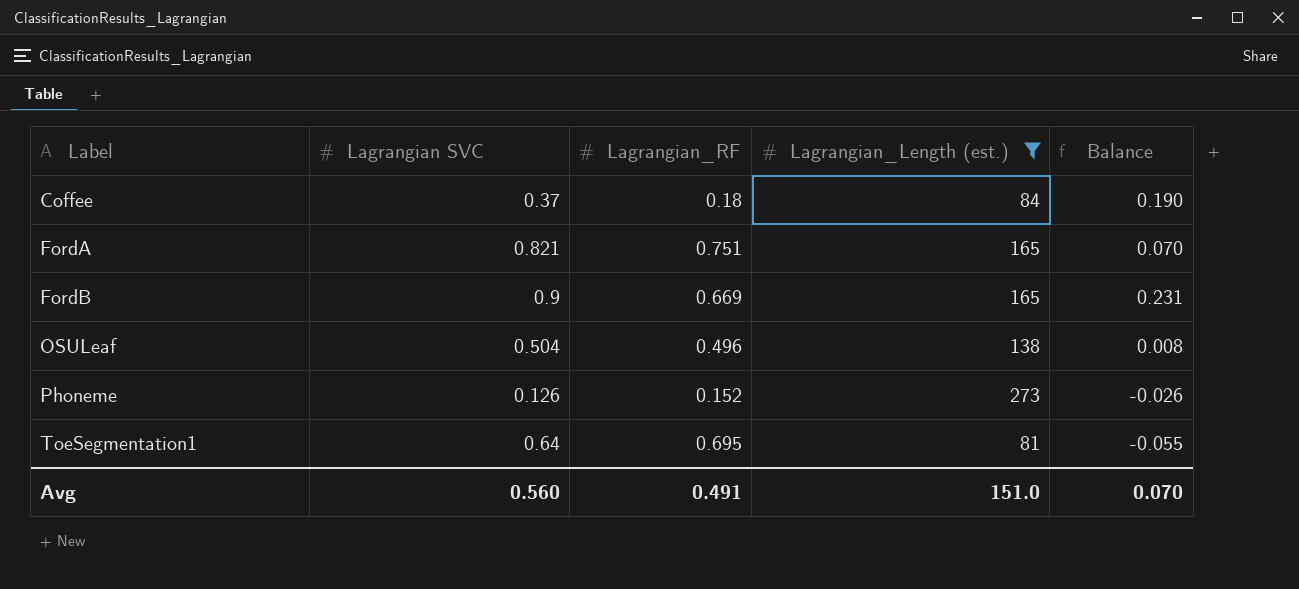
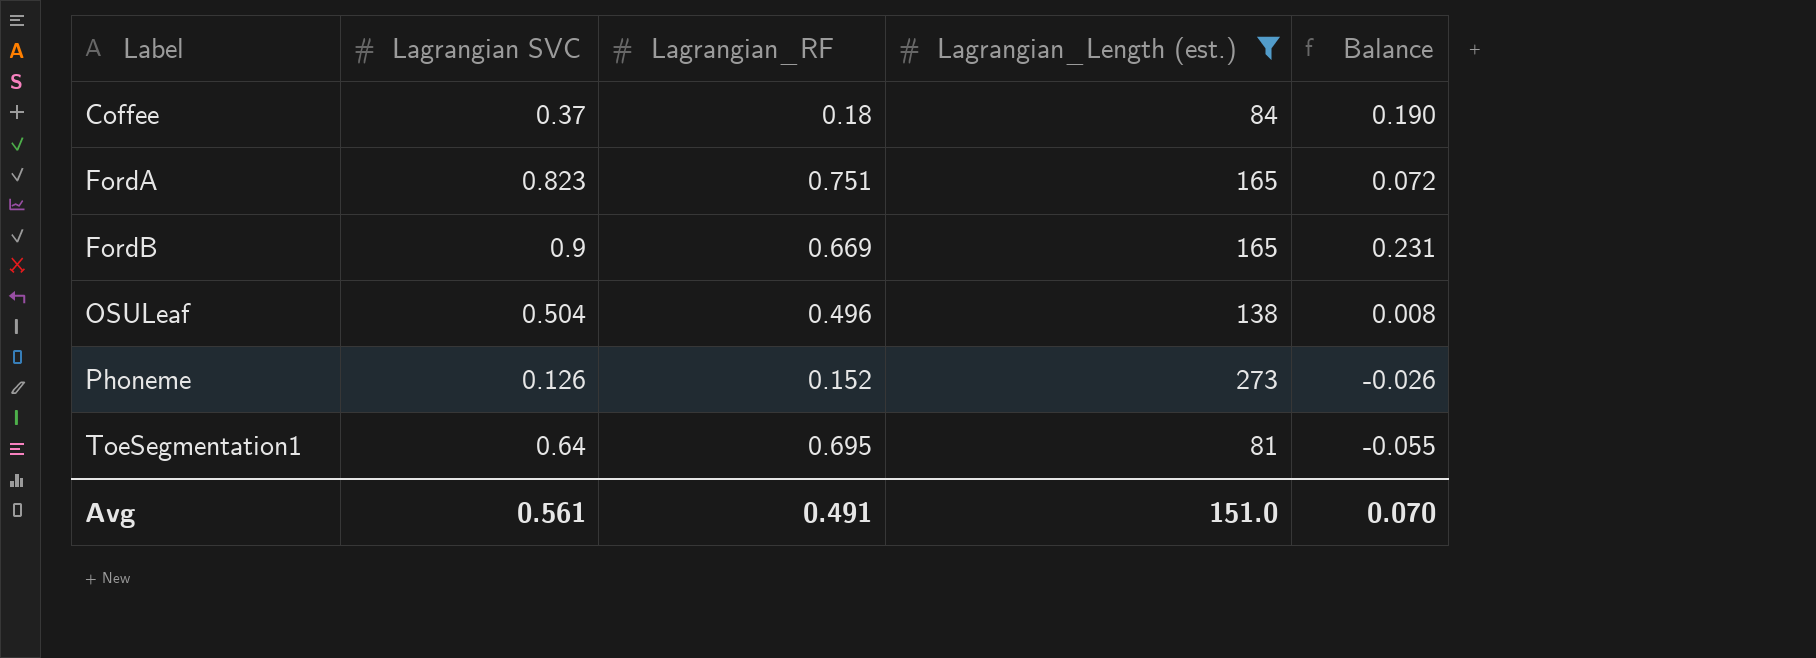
FordA | Lagrangian SVC: 0.821 -> 0.823
FordA | Balance: 0.070 -> 0.072
Avg | Lagrangian SVC: 0.560 -> 0.561

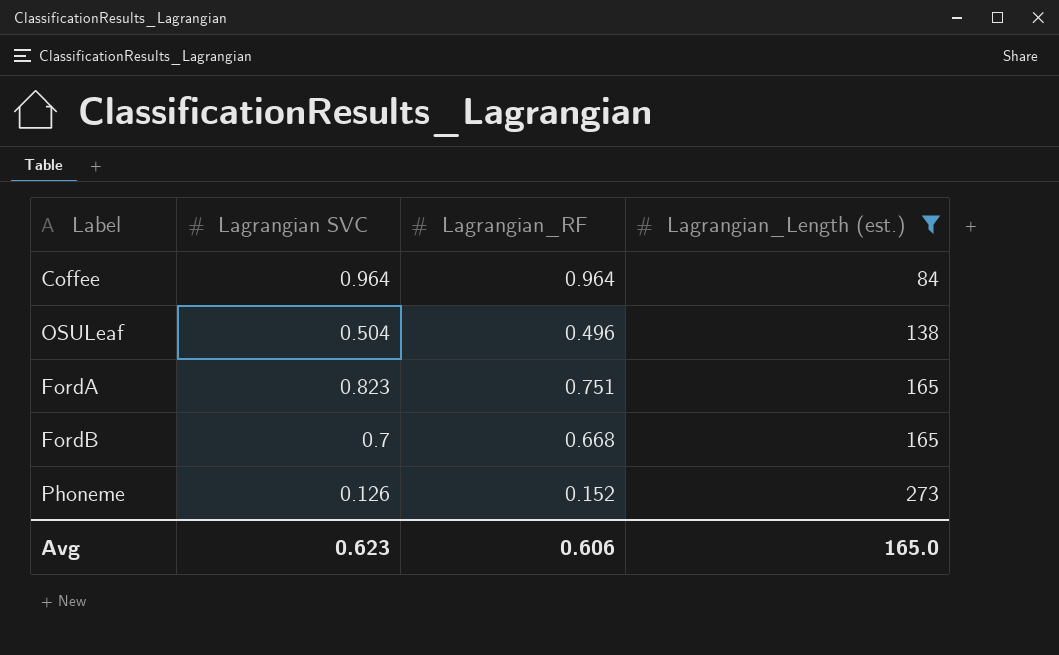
row order: Label ascending -> Lagrangian_Length (est.) ascending
column Balance | formula: [Lagrangian SVC] - [Lagrangian_RF] -> none
row ToeSegmentation1: 0.64 | 0.695 | 81 | -0.055 -> none
Coffee | Lagrangian SVC: 0.37 -> 0.964
Coffee | Lagrangian_RF: 0.18 -> 0.964
FordB | Lagrangian SVC: 0.9 -> 0.7
FordB | Lagrangian_RF: 0.669 -> 0.668
Avg | Lagrangian SVC: 0.561 -> 0.623
Avg | Lagrangian_RF: 0.491 -> 0.606
Avg | Lagrangian_Length (est.): 151.0 -> 165.0

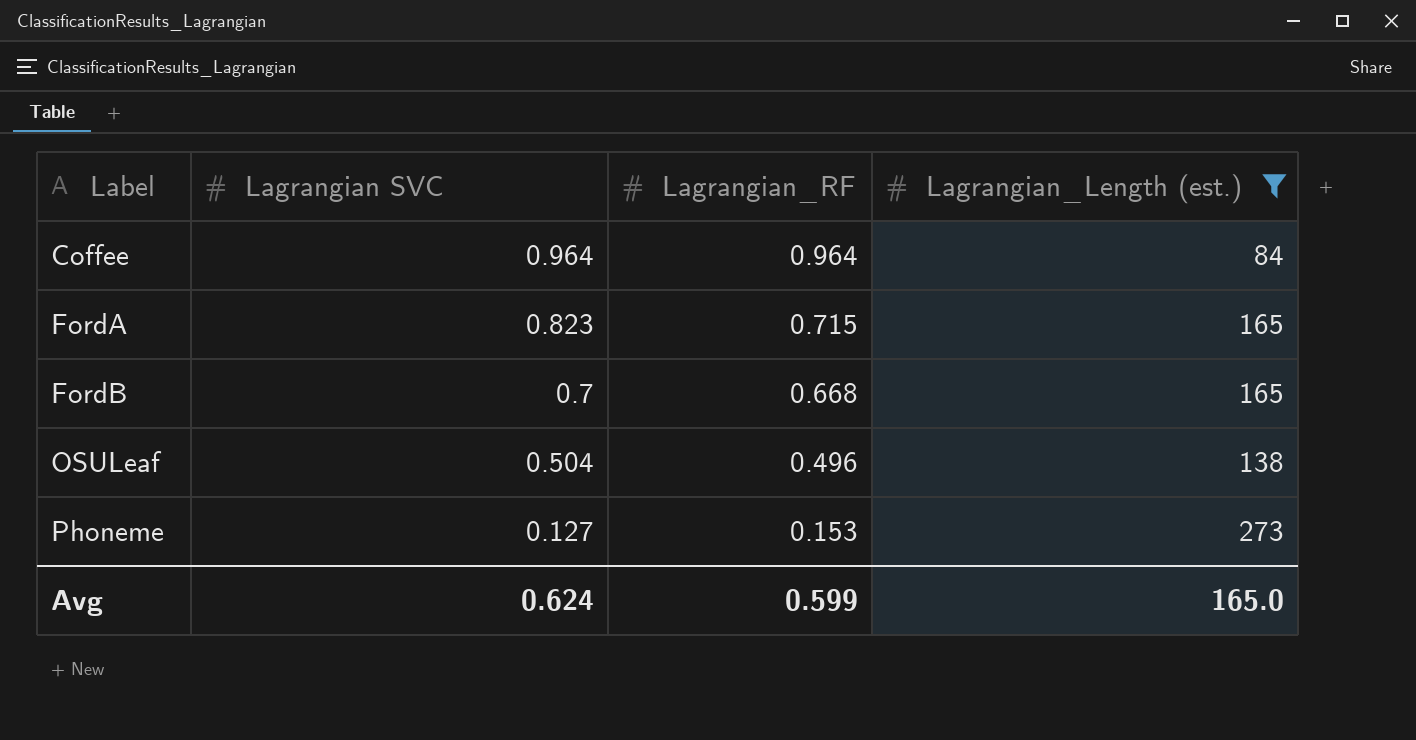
row order: Lagrangian_Length (est.) ascending -> Label ascending
FordA | Lagrangian_RF: 0.751 -> 0.715
Phoneme | Lagrangian SVC: 0.126 -> 0.127
Phoneme | Lagrangian_RF: 0.152 -> 0.153
Avg | Lagrangian SVC: 0.623 -> 0.624
Avg | Lagrangian_RF: 0.606 -> 0.599

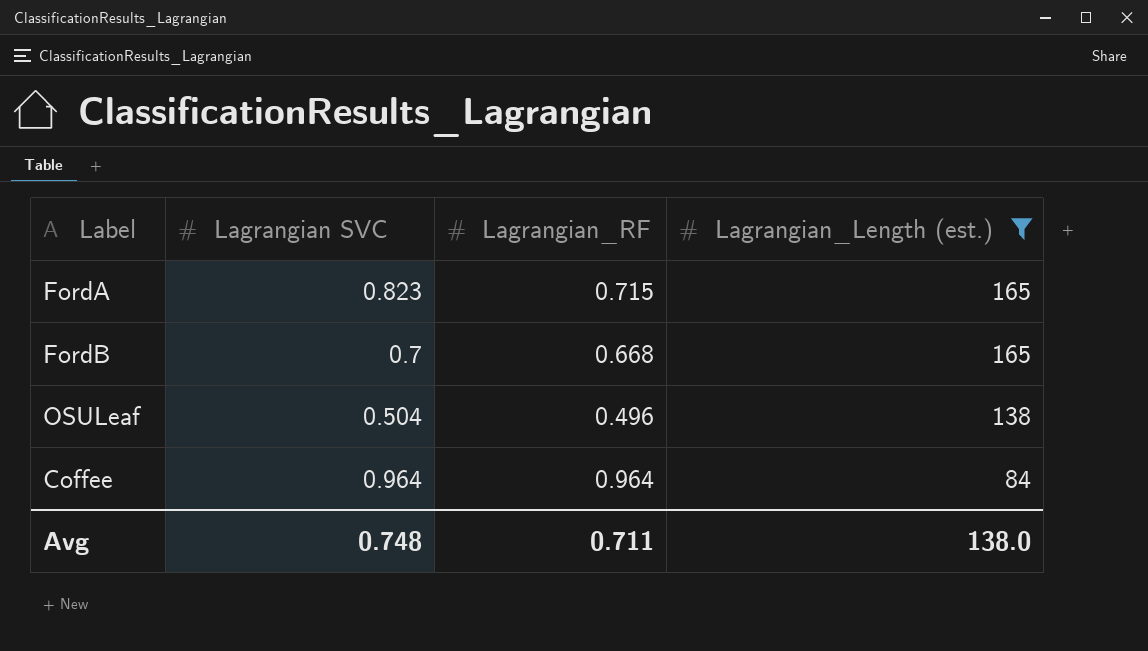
row order: Label ascending -> Lagrangian_Length (est.) descending
row Phoneme: 0.127 | 0.153 | 273 -> none
Avg | Lagrangian SVC: 0.624 -> 0.748
Avg | Lagrangian_RF: 0.599 -> 0.711
Avg | Lagrangian_Length (est.): 165.0 -> 138.0

